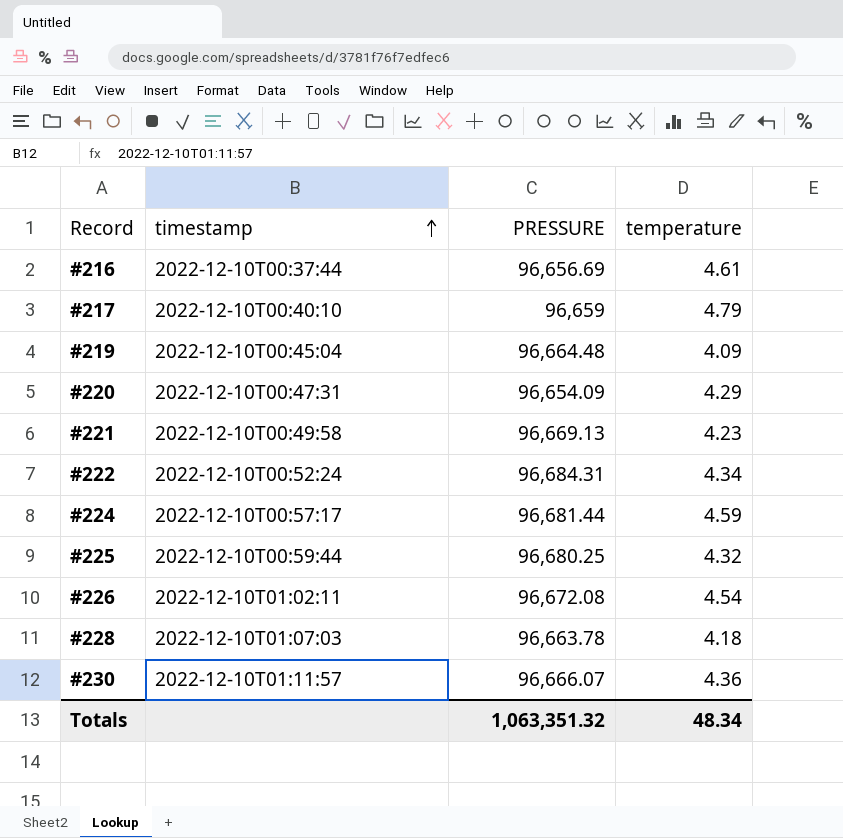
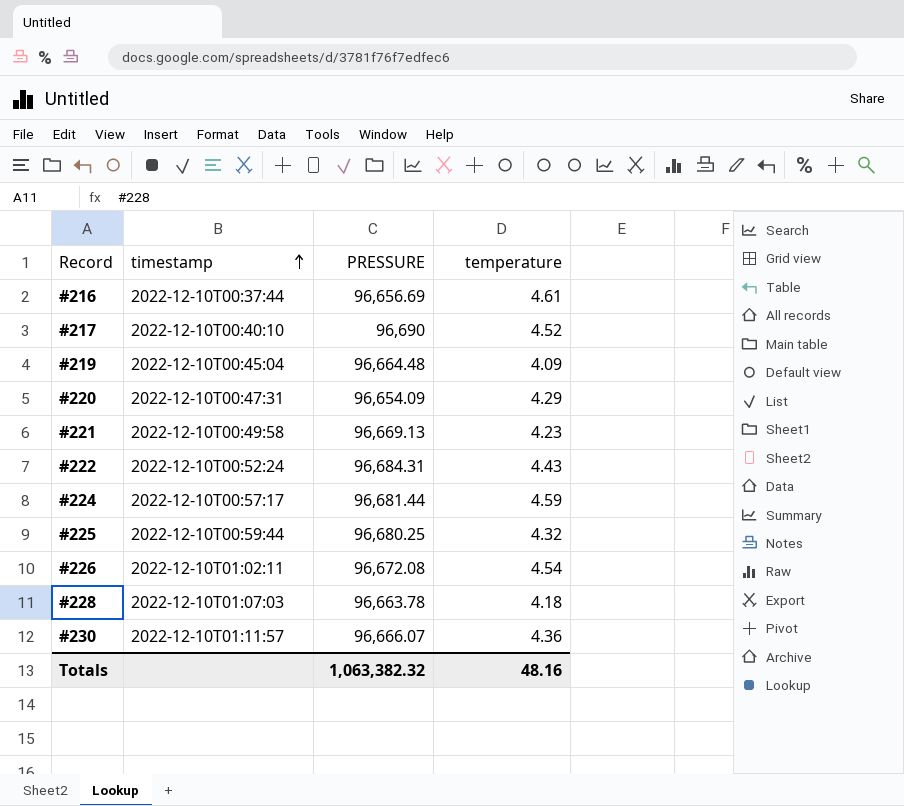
#217 | PRESSURE: 96,659 -> 96,690
#217 | temperature: 4.79 -> 4.52
#222 | temperature: 4.34 -> 4.43
Totals | PRESSURE: 1,063,351.32 -> 1,063,382.32
Totals | temperature: 48.34 -> 48.16

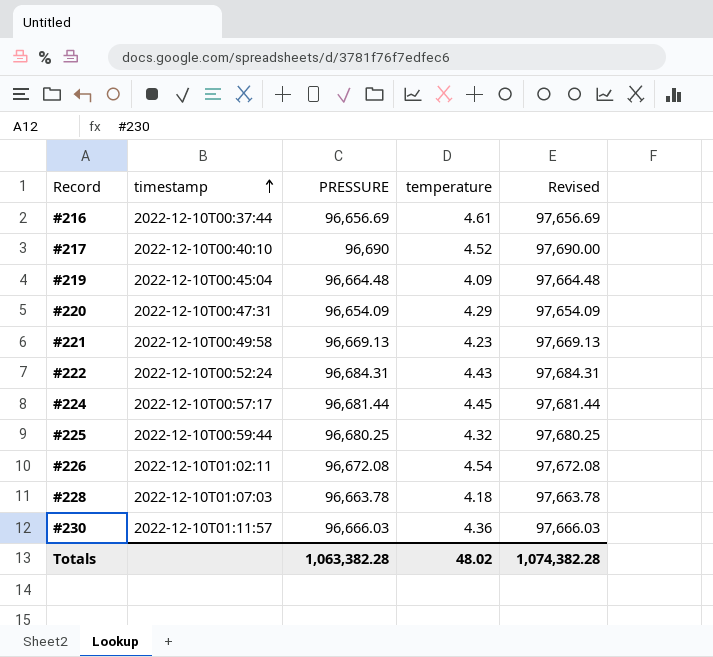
column Revised | formula: none -> [PRESSURE] + 1000
#224 | temperature: 4.59 -> 4.45
#230 | PRESSURE: 96,666.07 -> 96,666.03
Totals | PRESSURE: 1,063,382.32 -> 1,063,382.28
Totals | temperature: 48.16 -> 48.02

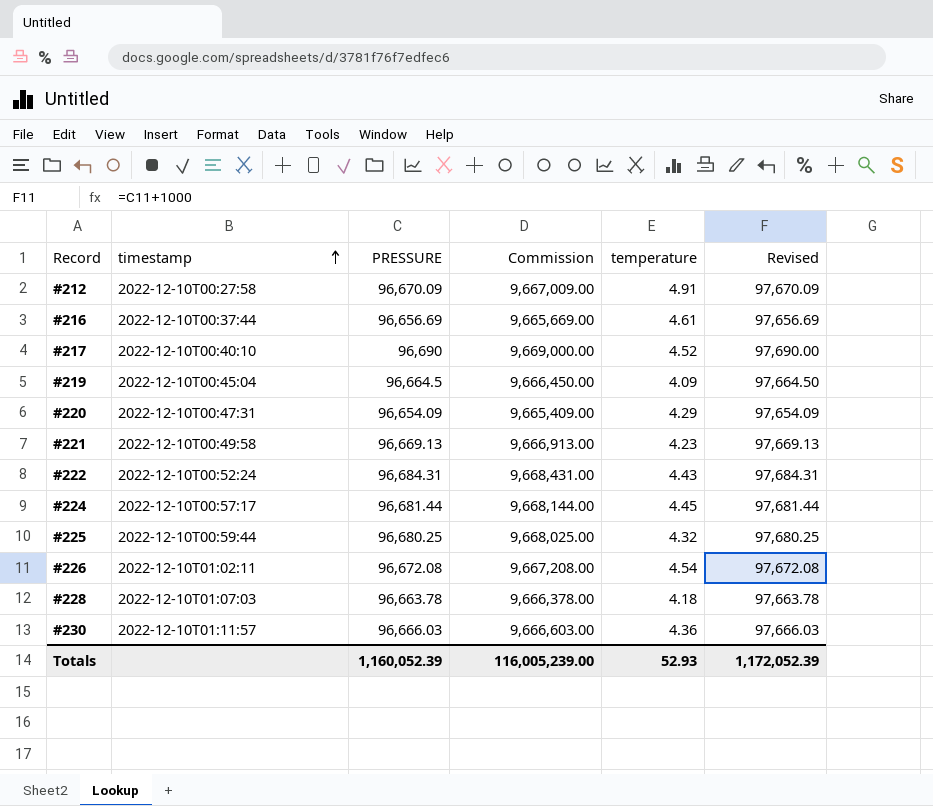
column Commission | formula: none -> [PRESSURE] * 100
row #212: none -> 2022-12-10T00:27:58 | 96,670.09 | 9,667,009.00 | 4.91 | 97,670.09
#219 | PRESSURE: 96,664.48 -> 96,664.5
#219 | Revised: 97,664.48 -> 97,664.50
Totals | PRESSURE: 1,063,382.28 -> 1,160,052.39
Totals | temperature: 48.02 -> 52.93
Totals | Revised: 1,074,382.28 -> 1,172,052.39

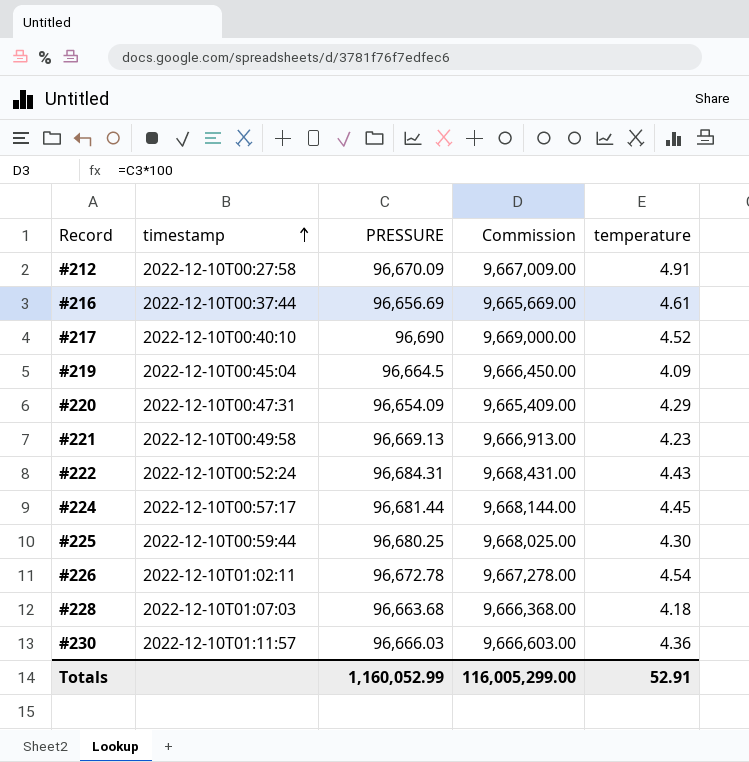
column Revised | formula: [PRESSURE] + 1000 -> none
#225 | temperature: 4.32 -> 4.30
#226 | PRESSURE: 96,672.08 -> 96,672.78
#226 | Commission: 9,667,208.00 -> 9,667,278.00
#228 | PRESSURE: 96,663.78 -> 96,663.68
#228 | Commission: 9,666,378.00 -> 9,666,368.00
Totals | PRESSURE: 1,160,052.39 -> 1,160,052.99
Totals | Commission: 116,005,239.00 -> 116,005,299.00
Totals | temperature: 52.93 -> 52.91

